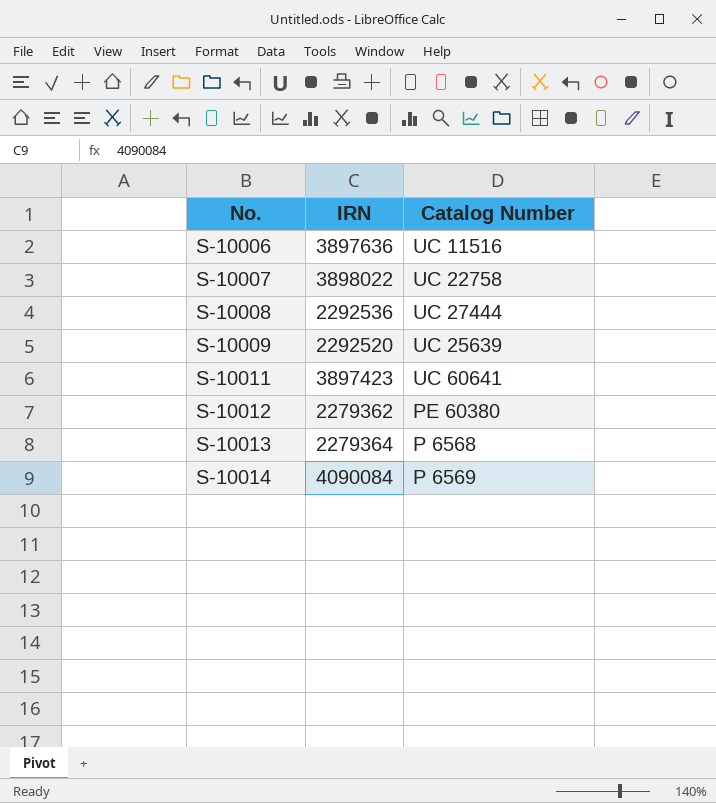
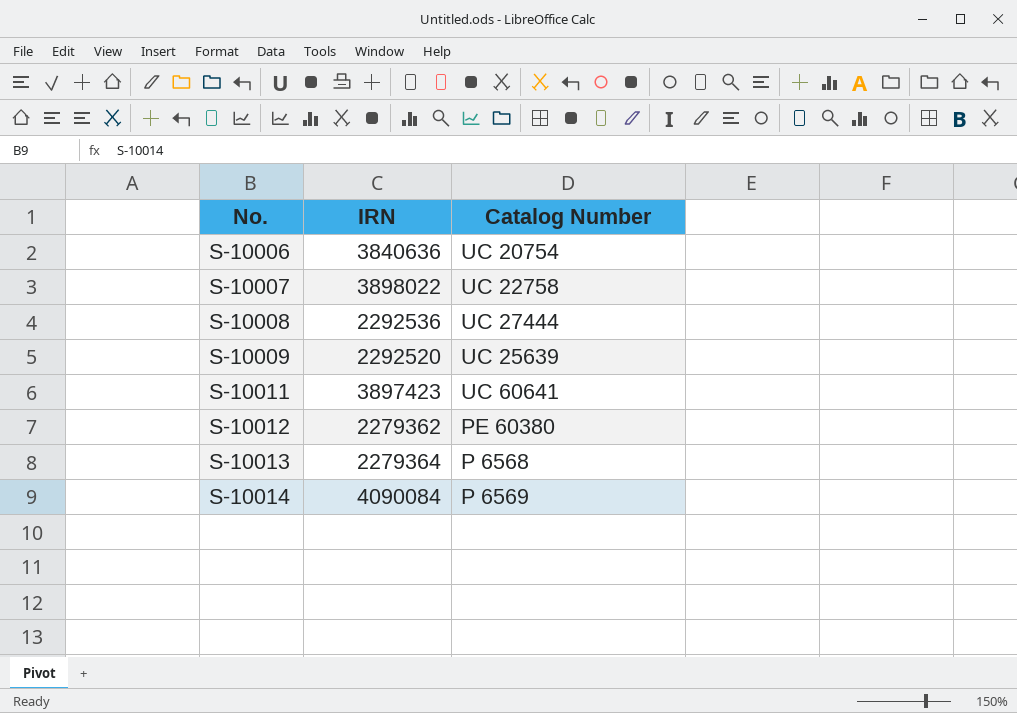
S-10006 | IRN: 3897636 -> 3840636
S-10006 | Catalog Number: UC 11516 -> UC 20754

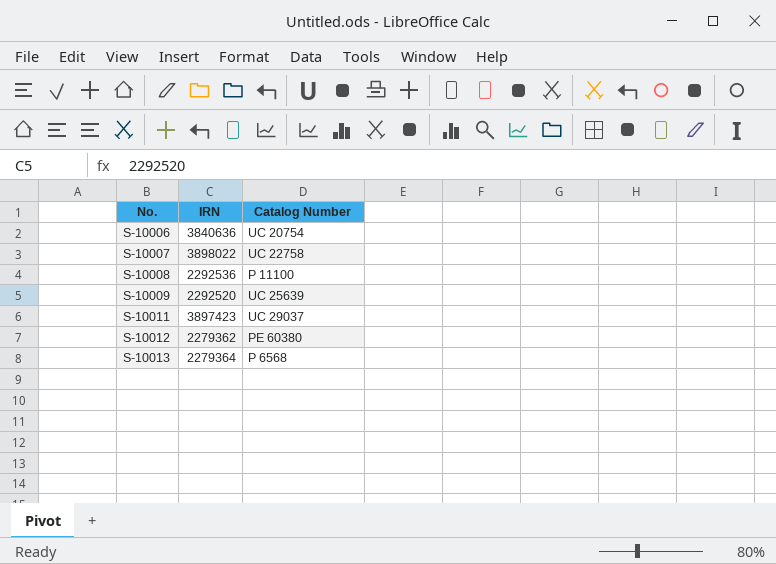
row S-10014: 4090084 | P 6569 -> none
S-10008 | Catalog Number: UC 27444 -> P 11100
S-10011 | Catalog Number: UC 60641 -> UC 29037

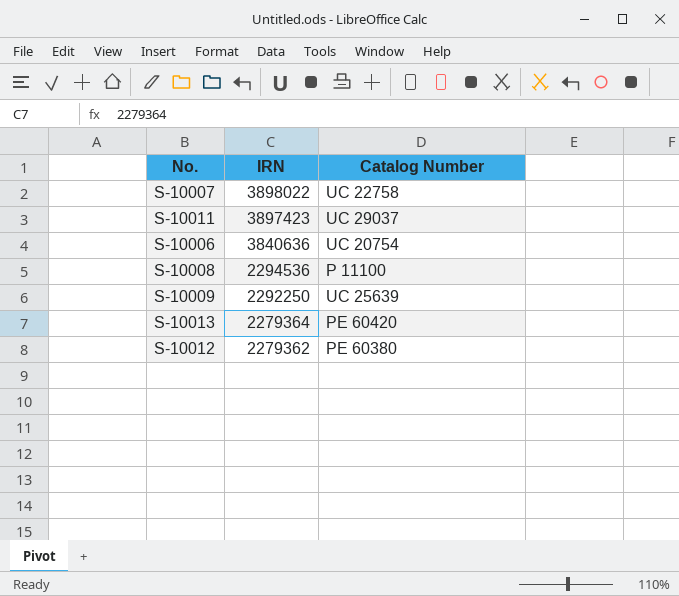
row order: No. ascending -> IRN descending
S-10008 | IRN: 2292536 -> 2294536
S-10009 | IRN: 2292520 -> 2292250
S-10013 | Catalog Number: P 6568 -> PE 60420

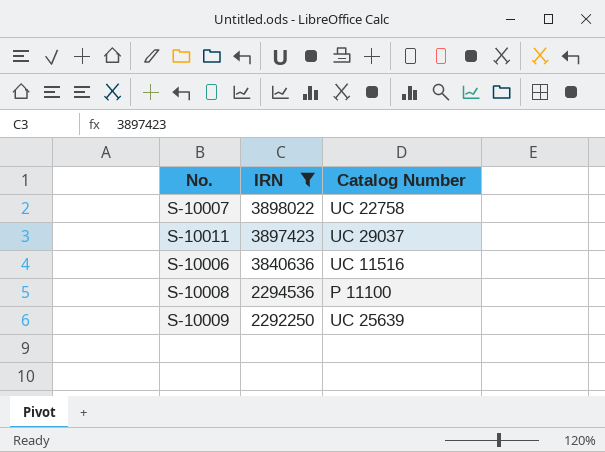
filter: none -> IRN >= 2292250
S-10006 | Catalog Number: UC 20754 -> UC 11516

